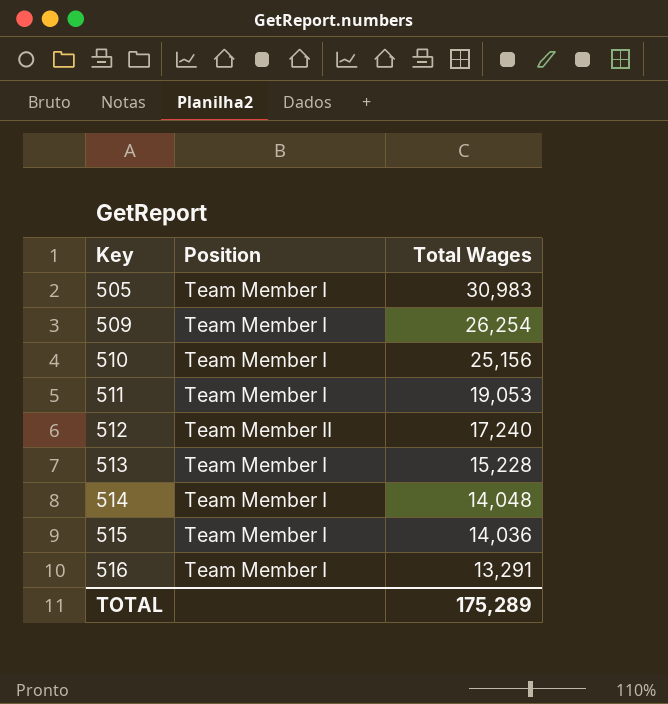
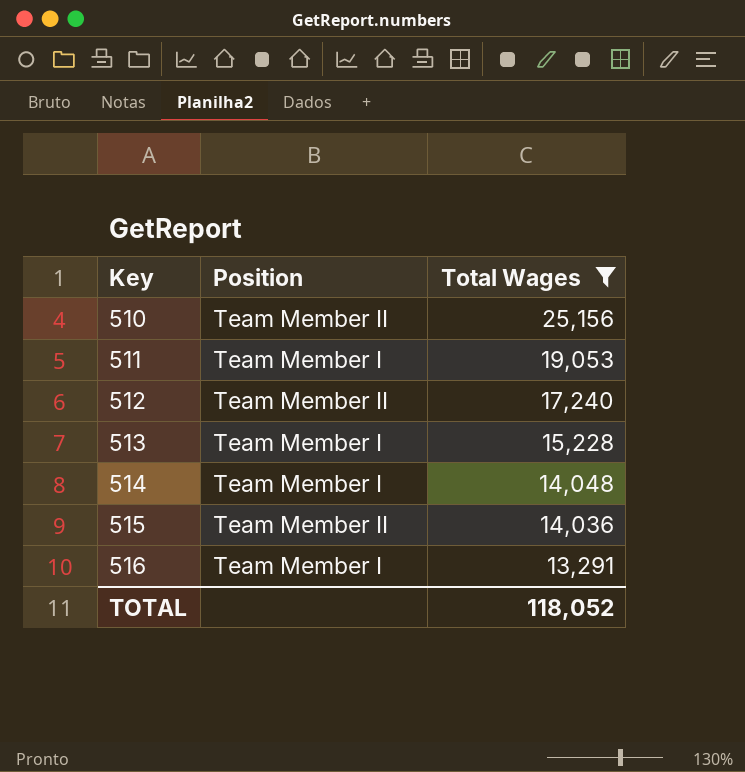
filter: none -> Total Wages <= 25,156
510 | Position: Team Member I -> Team Member II
515 | Position: Team Member I -> Team Member II
TOTAL | Total Wages: 175,289 -> 118,052

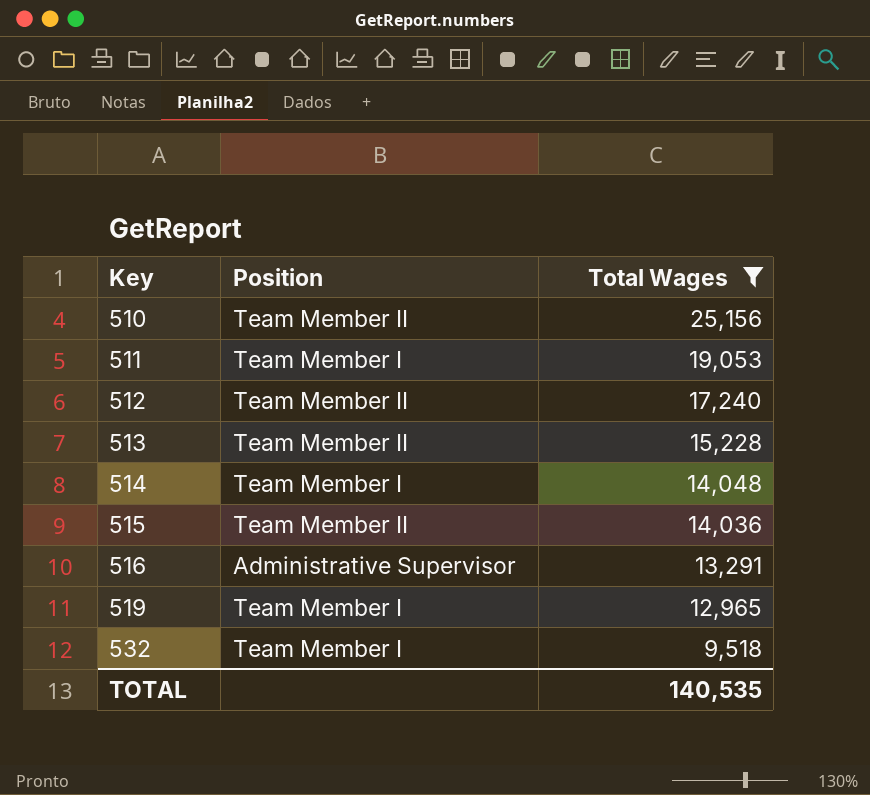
513 | Position: Team Member I -> Team Member II
516 | Position: Team Member I -> Administrative Supervisor
row 519: none -> Team Member I | 12,965
row 532: none -> Team Member I | 9,518
TOTAL | Total Wages: 118,052 -> 140,535

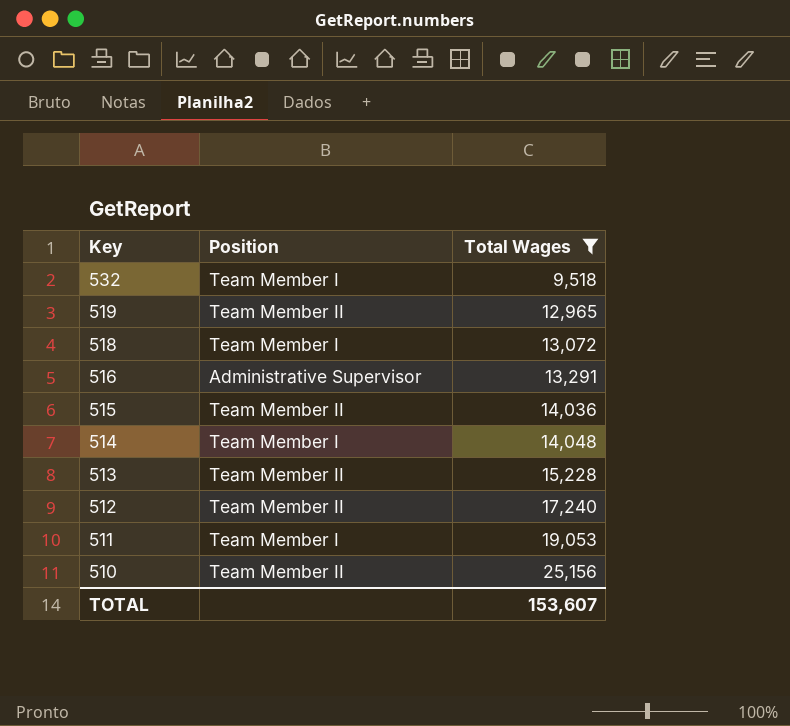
row order: Key ascending -> Key descending
519 | Position: Team Member I -> Team Member II
row 518: none -> Team Member I | 13,072
TOTAL | Total Wages: 140,535 -> 153,607

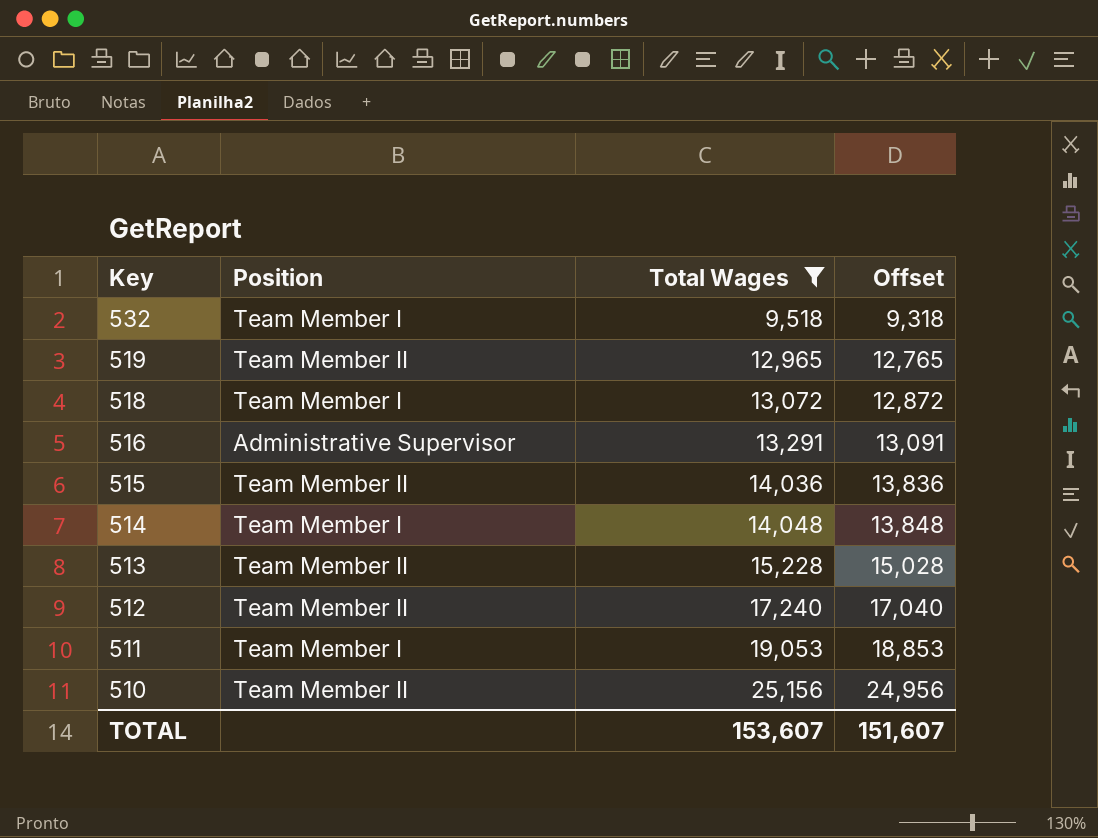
column Offset | formula: none -> [Total Wages] - 200

